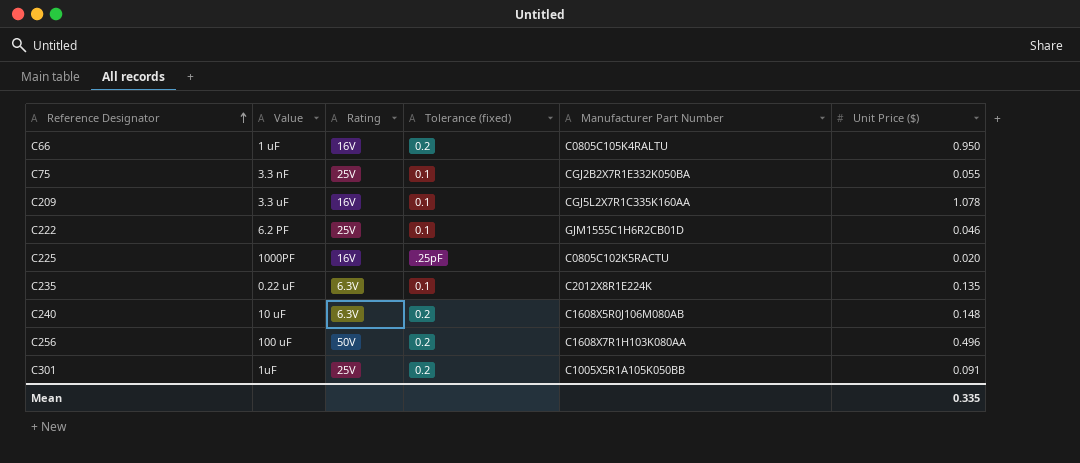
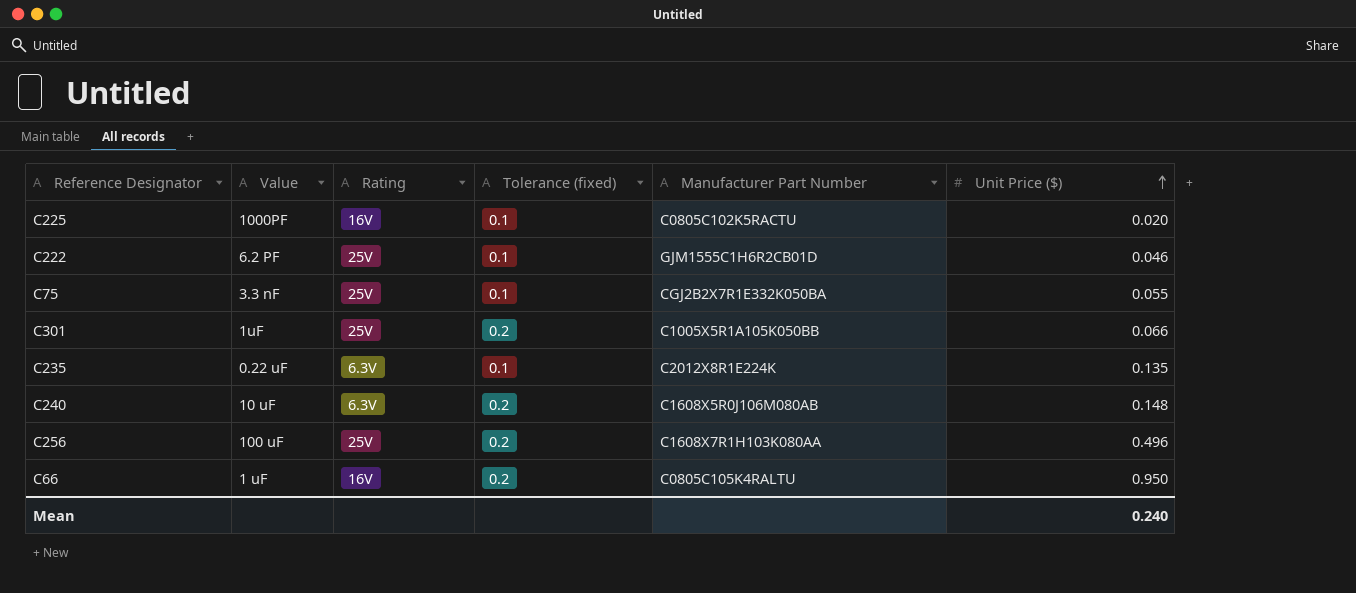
row order: Reference Designator ascending -> Unit Price ($) ascending
row C209: 3.3 uF | 16V | 0.1 | CGJ5L2X7R1C335K160AA | 1.078 -> none
C225 | Tolerance (fixed): .25pF -> 0.1
C301 | Unit Price ($): 0.091 -> 0.066
C256 | Rating: 50V -> 25V
Mean | Unit Price ($): 0.335 -> 0.240

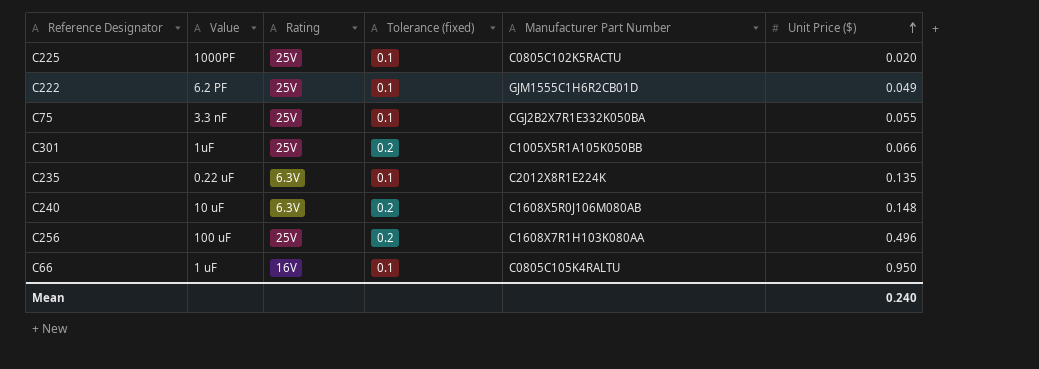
C225 | Rating: 16V -> 25V
C222 | Unit Price ($): 0.046 -> 0.049
C66 | Tolerance (fixed): 0.2 -> 0.1

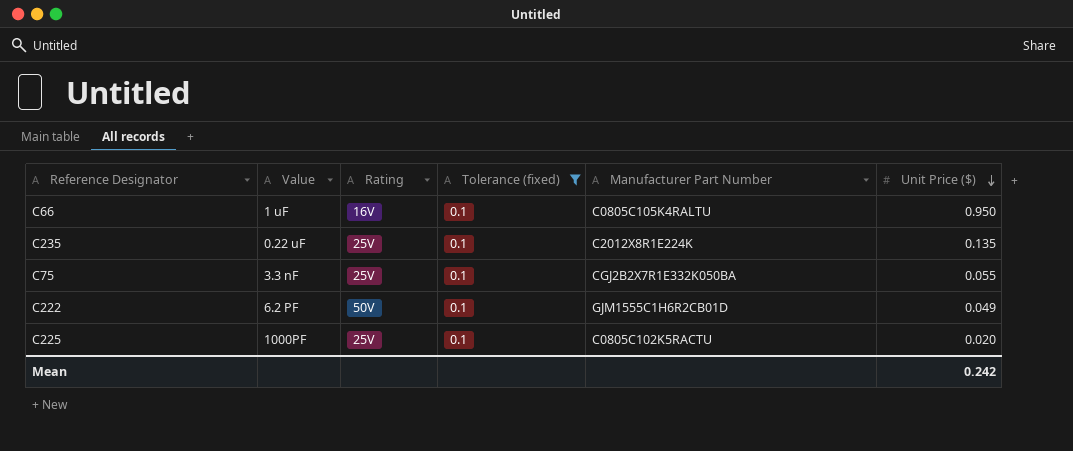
filter: none -> Tolerance (fixed) = 0.1
row order: Unit Price ($) ascending -> Unit Price ($) descending
C235 | Rating: 6.3V -> 25V
C222 | Rating: 25V -> 50V
Mean | Unit Price ($): 0.240 -> 0.242

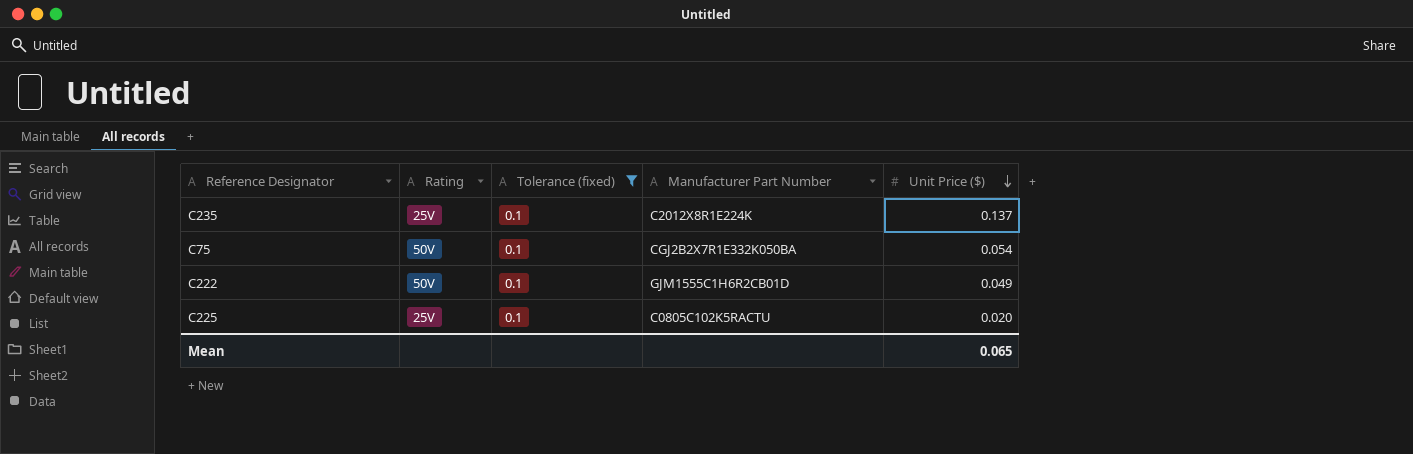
column Value | position: 2 -> none
row C66: 1 uF | 16V | 0.1 | C0805C105K4RALTU | 0.950 -> none
C235 | Unit Price ($): 0.135 -> 0.137
C75 | Rating: 25V -> 50V
C75 | Unit Price ($): 0.055 -> 0.054
Mean | Unit Price ($): 0.242 -> 0.065

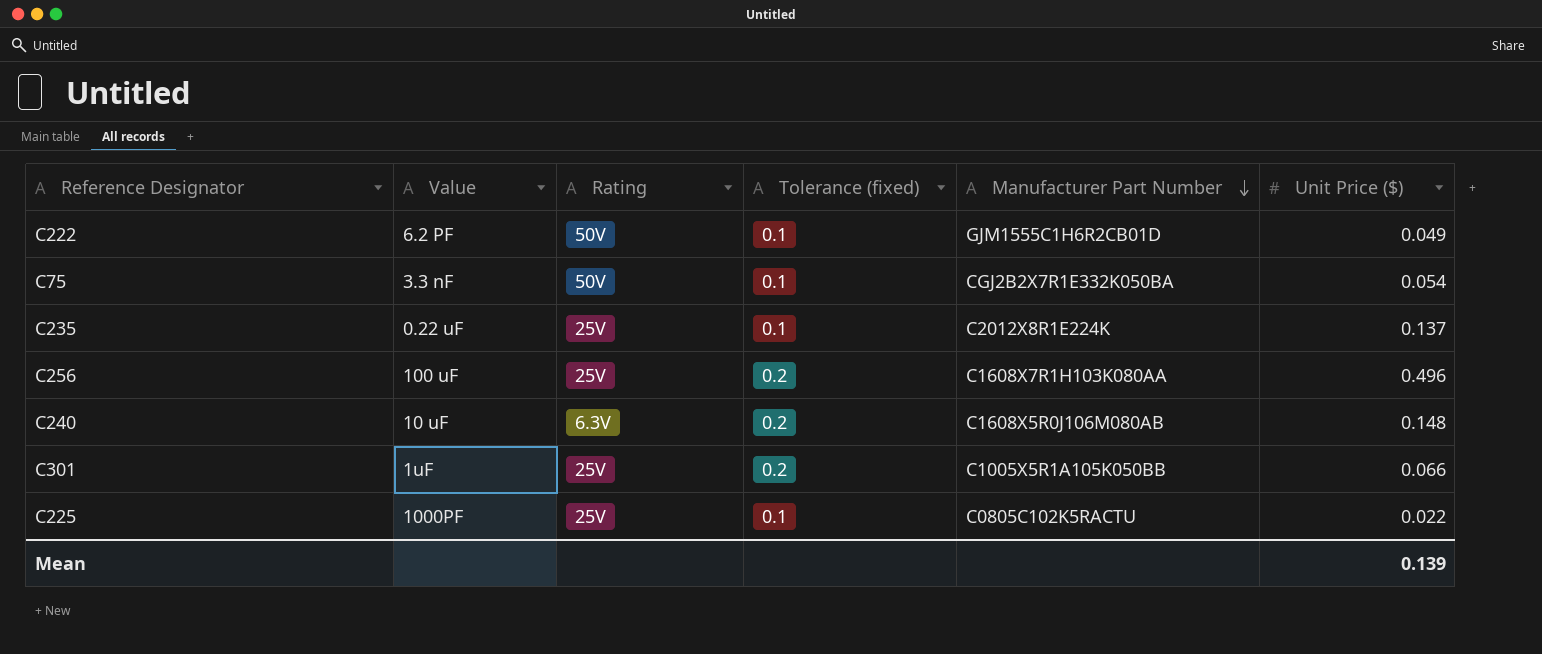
filter: Tolerance (fixed) = 0.1 -> none
row order: Unit Price ($) descending -> Manufacturer Part Number descending
column Value | position: none -> 2
C225 | Unit Price ($): 0.020 -> 0.022
Mean | Unit Price ($): 0.065 -> 0.139

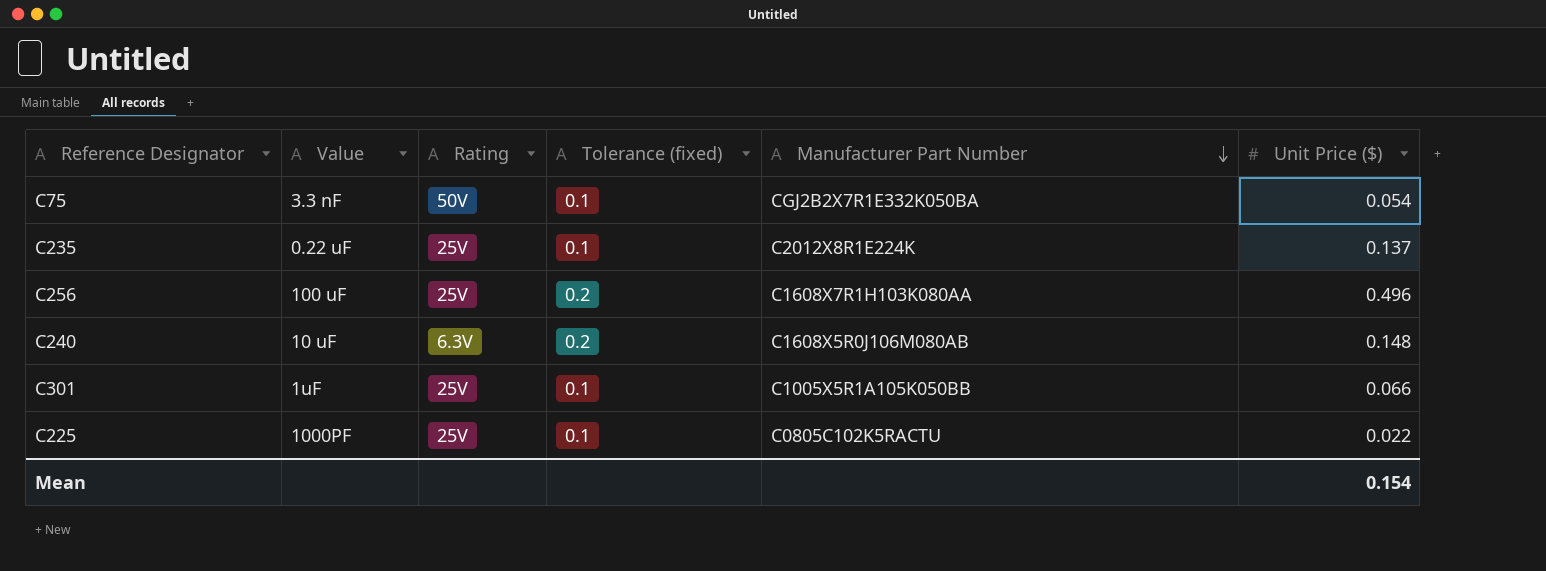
row C222: 6.2 PF | 50V | 0.1 | GJM1555C1H6R2CB01D | 0.049 -> none
C301 | Tolerance (fixed): 0.2 -> 0.1
Mean | Unit Price ($): 0.139 -> 0.154

